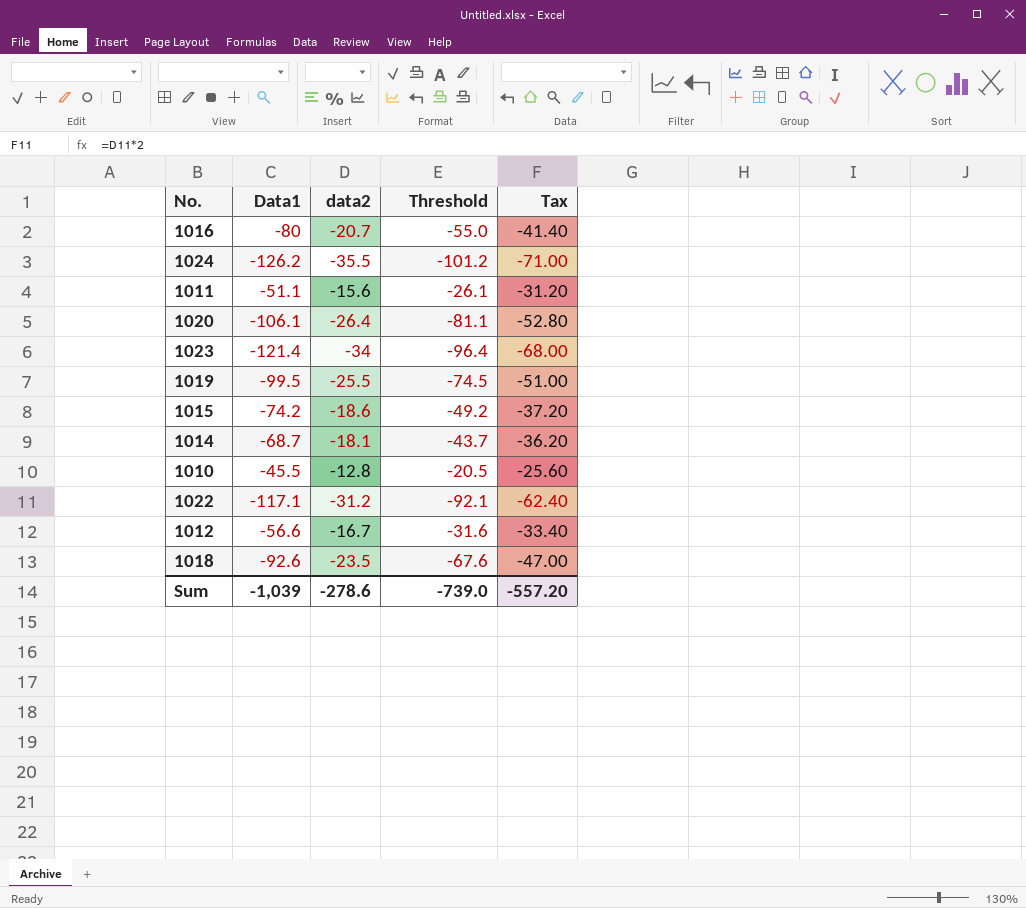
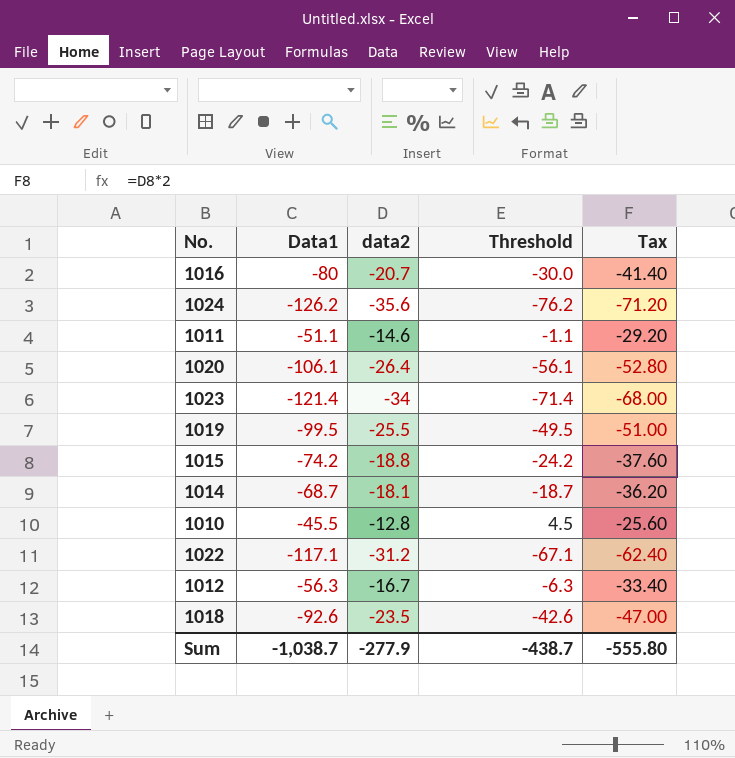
column Threshold | formula: [Data1] + 25 -> [Data1] + 50
1024 | data2: -35.5 -> -35.6
1024 | Tax: -71.00 -> -71.20
1011 | data2: -15.6 -> -14.6
1011 | Tax: -31.20 -> -29.20
1015 | data2: -18.6 -> -18.8
1015 | Tax: -37.20 -> -37.60
1012 | Data1: -56.6 -> -56.3
Sum | Data1: -1,039 -> -1,038.7
Sum | data2: -278.6 -> -277.9
Sum | Threshold: -739.0 -> -438.7
Sum | Tax: -557.20 -> -555.80

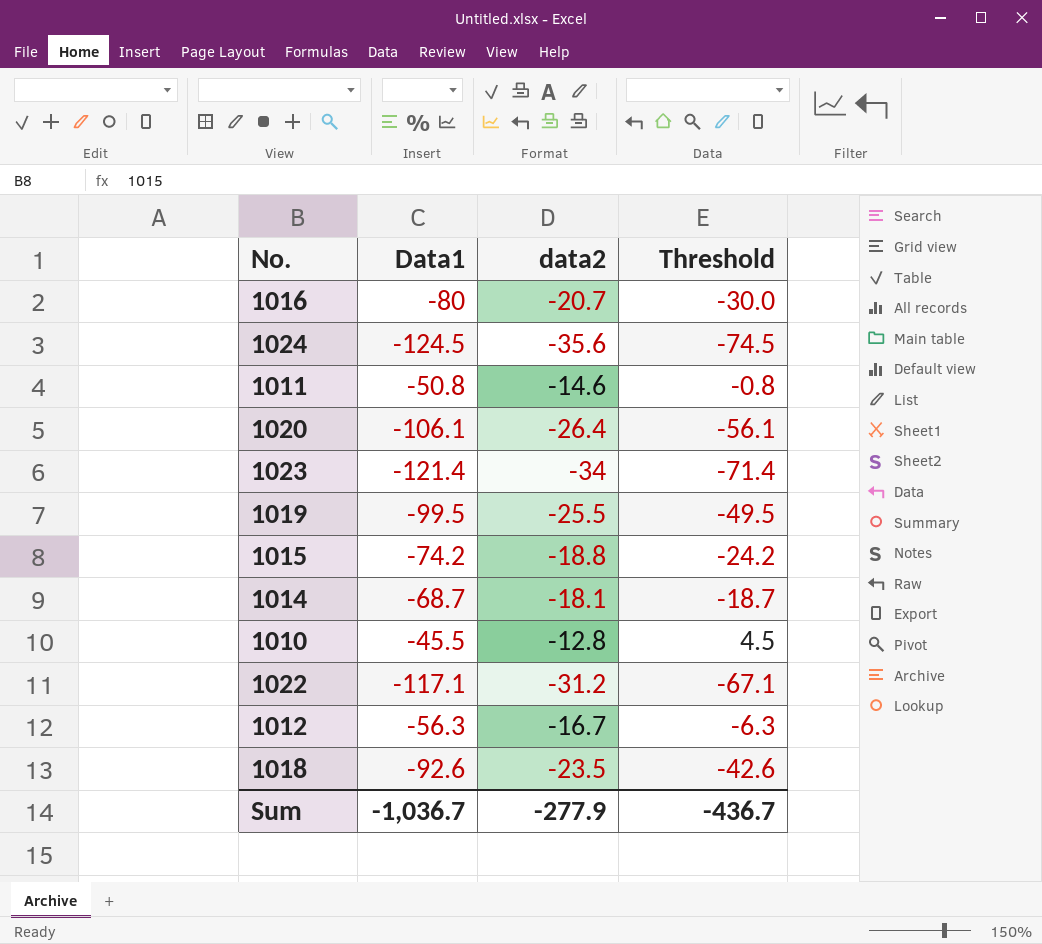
column Tax | formula: [data2] * 2 -> none
1024 | Data1: -126.2 -> -124.5
1024 | Threshold: -76.2 -> -74.5
1011 | Data1: -51.1 -> -50.8
1011 | Threshold: -1.1 -> -0.8
Sum | Data1: -1,038.7 -> -1,036.7
Sum | Threshold: -438.7 -> -436.7

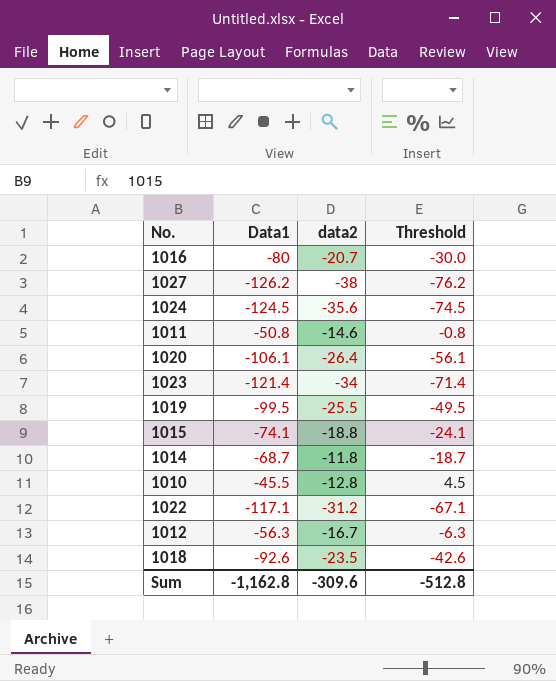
row 1027: none -> -126.2 | -38 | -76.2
1015 | Data1: -74.2 -> -74.1
1015 | Threshold: -24.2 -> -24.1
1014 | data2: -18.1 -> -11.8
Sum | Data1: -1,036.7 -> -1,162.8
Sum | data2: -277.9 -> -309.6
Sum | Threshold: -436.7 -> -512.8

